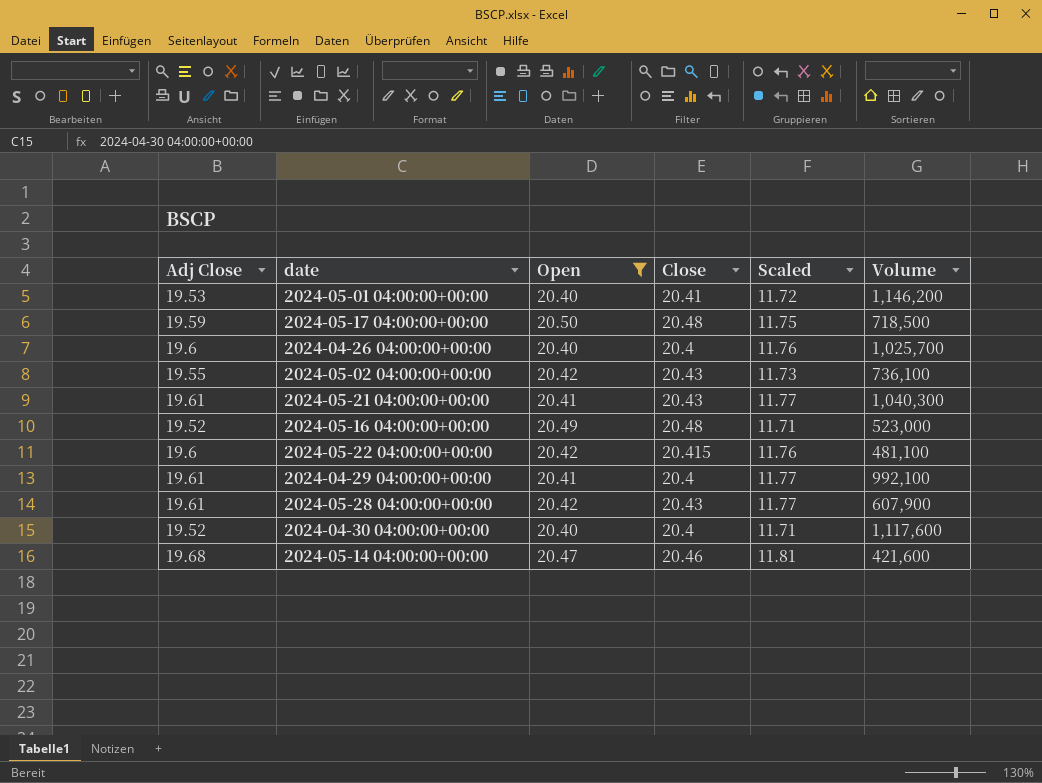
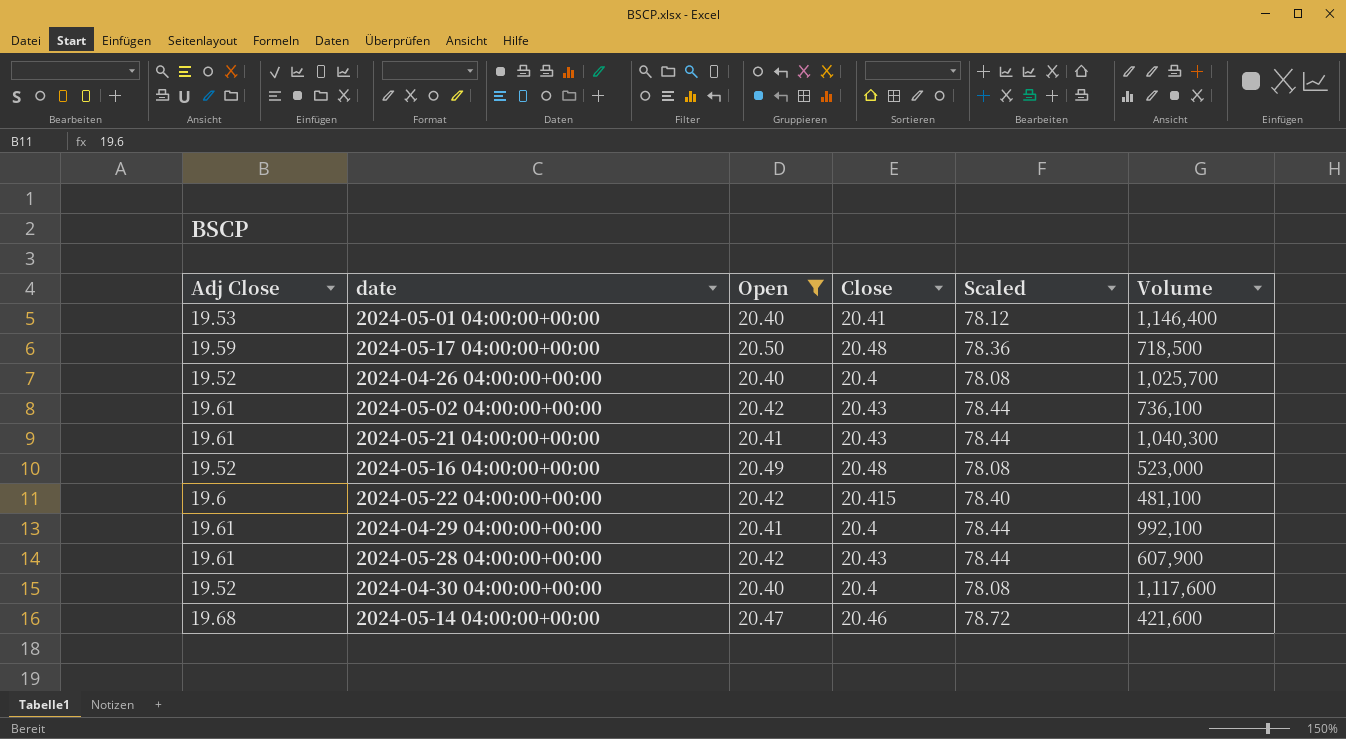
column Scaled | formula: [Adj Close] * 0.6 -> [Adj Close] * 4
2024-05-01 04:00:00+00:00 | Volume: 1,146,200 -> 1,146,400
2024-04-26 04:00:00+00:00 | Adj Close: 19.6 -> 19.52
2024-05-02 04:00:00+00:00 | Adj Close: 19.55 -> 19.61

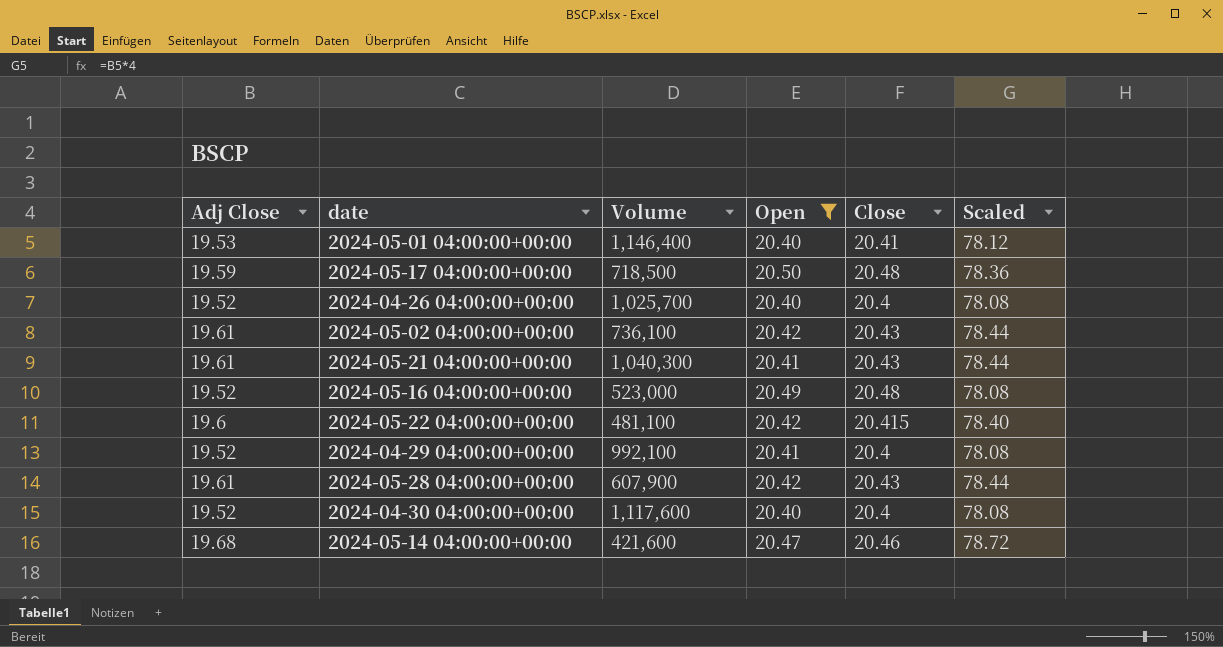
column Volume | position: 6 -> 3
2024-04-29 04:00:00+00:00 | Adj Close: 19.61 -> 19.52
2024-04-29 04:00:00+00:00 | Scaled: 78.44 -> 78.08

